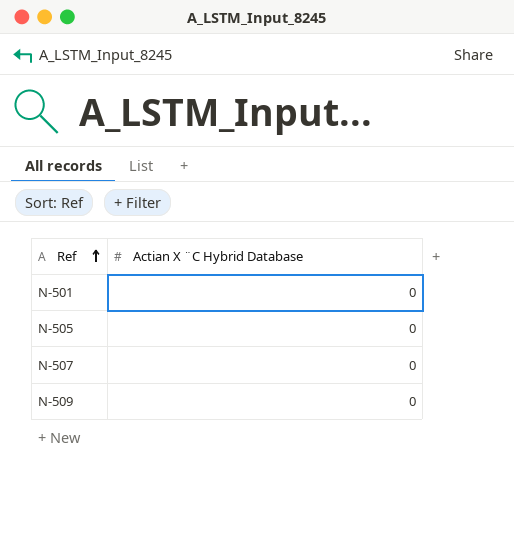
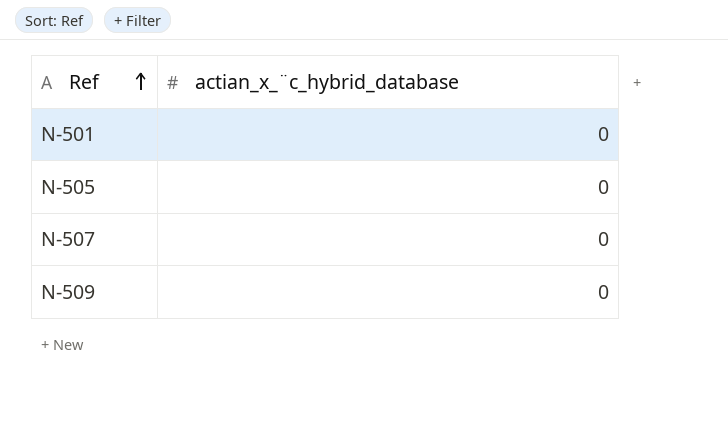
column name: Actian X ¨C Hybrid Database -> actian_x_¨c_hybrid_database

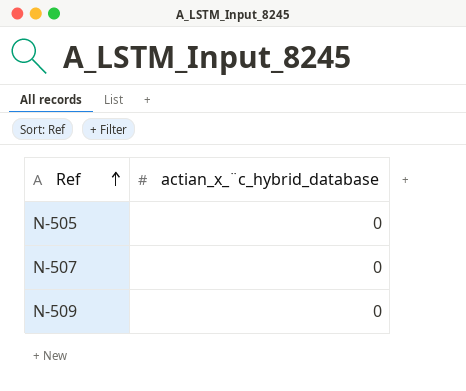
row N-501: 0 -> none

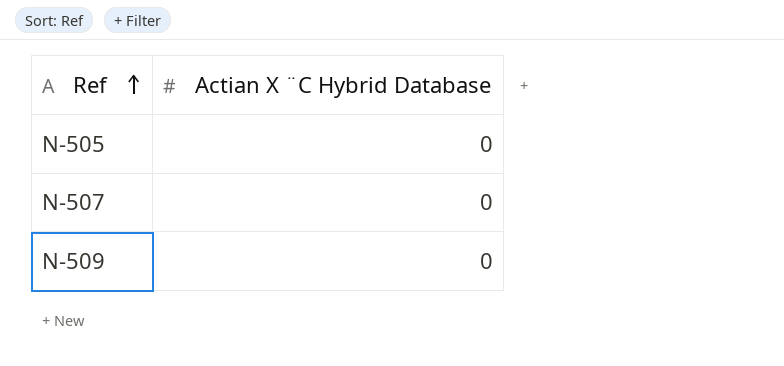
column name: actian_x_¨c_hybrid_database -> Actian X ¨C Hybrid Database

